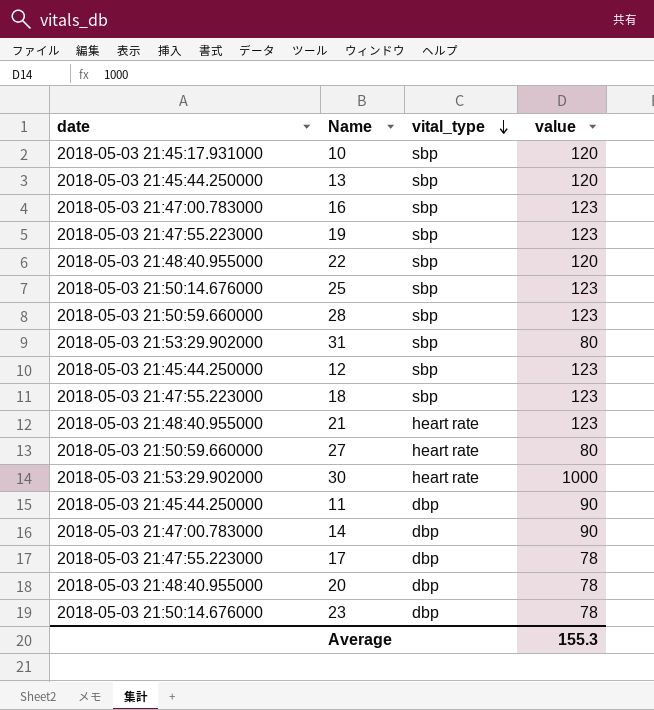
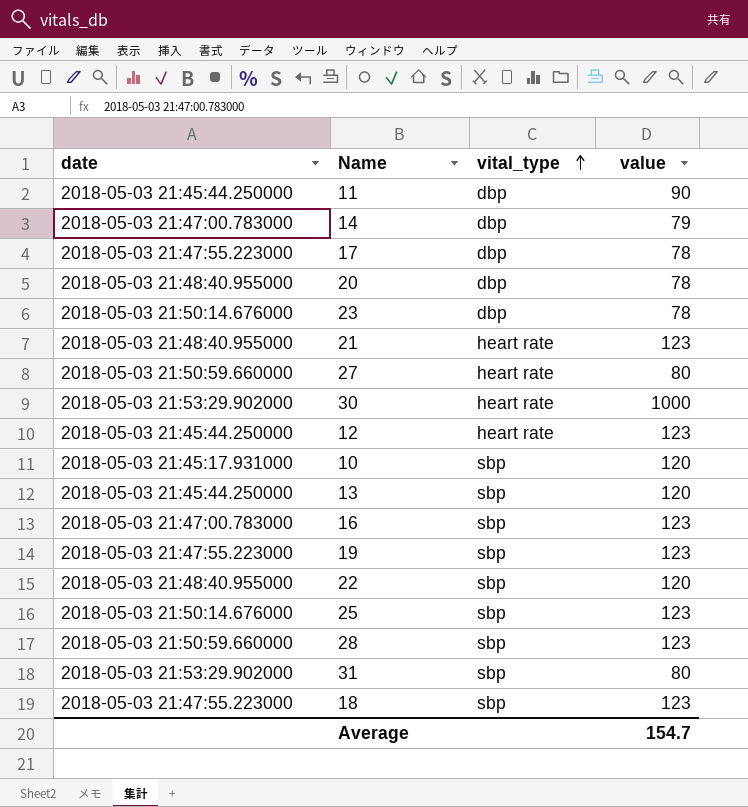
row order: vital_type descending -> vital_type ascending
14 | value: 90 -> 79
12 | vital_type: sbp -> heart rate
Average | value: 155.3 -> 154.7

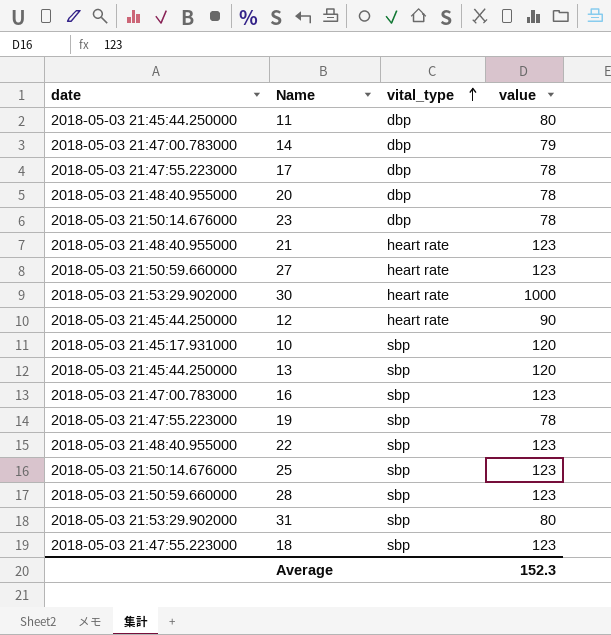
11 | value: 90 -> 80
27 | value: 80 -> 123
12 | value: 123 -> 90
19 | value: 123 -> 78
22 | value: 120 -> 123
Average | value: 154.7 -> 152.3

